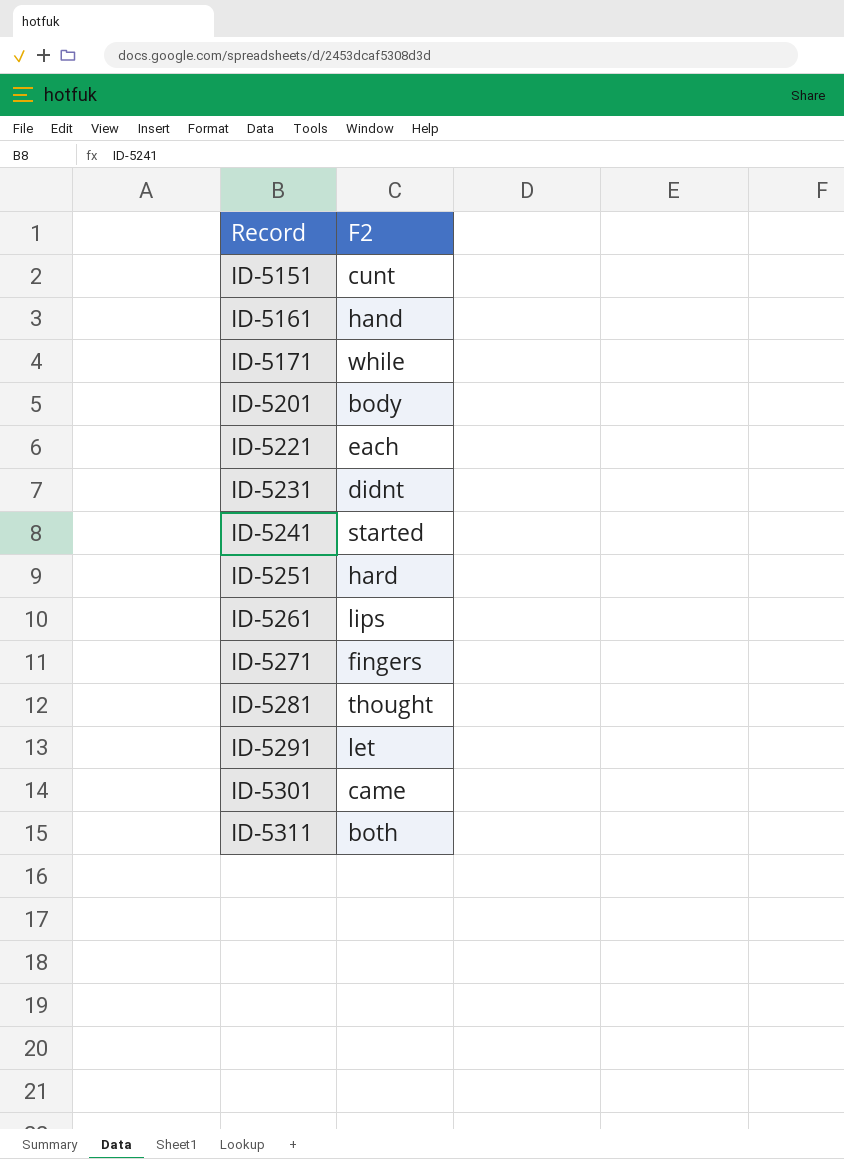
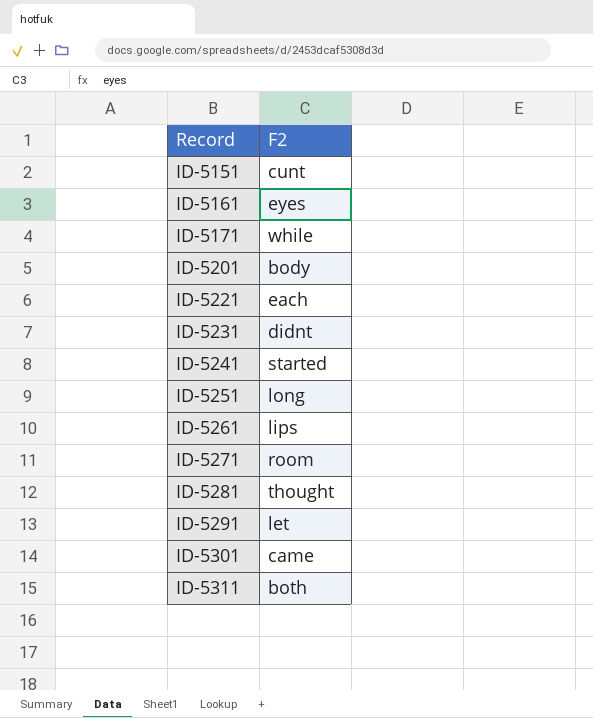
ID-5161 | F2: hand -> eyes
ID-5251 | F2: hard -> long
ID-5271 | F2: fingers -> room

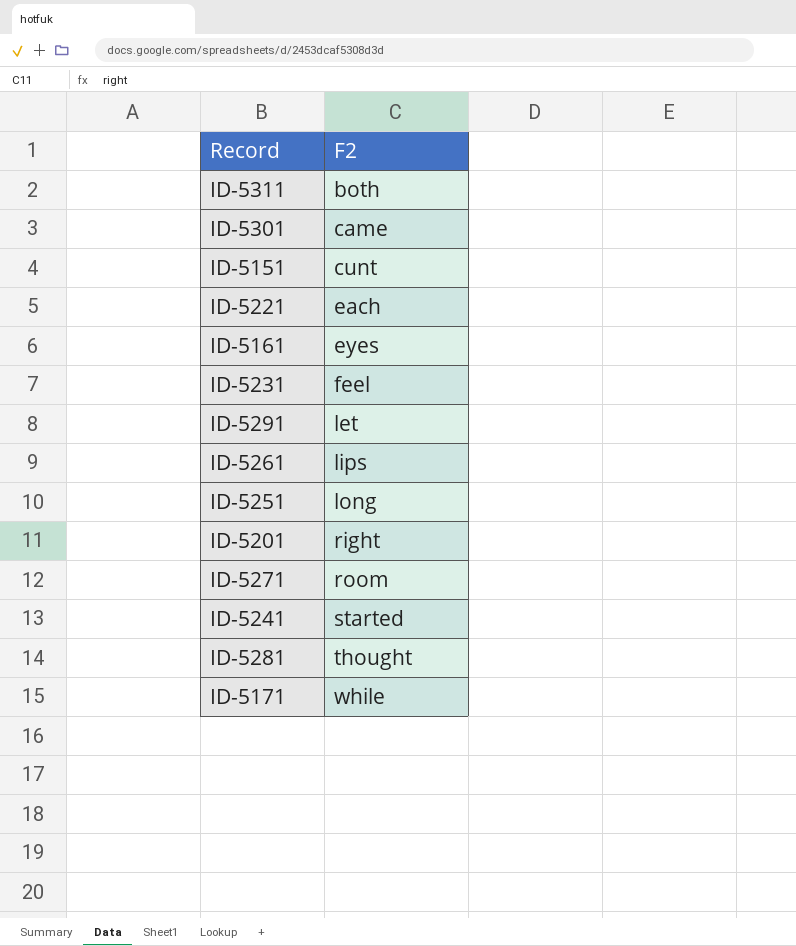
row order: Record ascending -> F2 ascending
ID-5231 | F2: didnt -> feel
ID-5201 | F2: body -> right

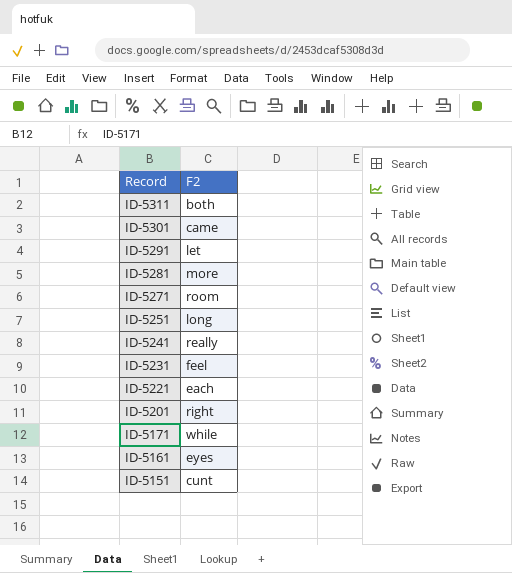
row order: F2 ascending -> Record descending
row ID-5261: lips -> none
ID-5281 | F2: thought -> more
ID-5241 | F2: started -> really

